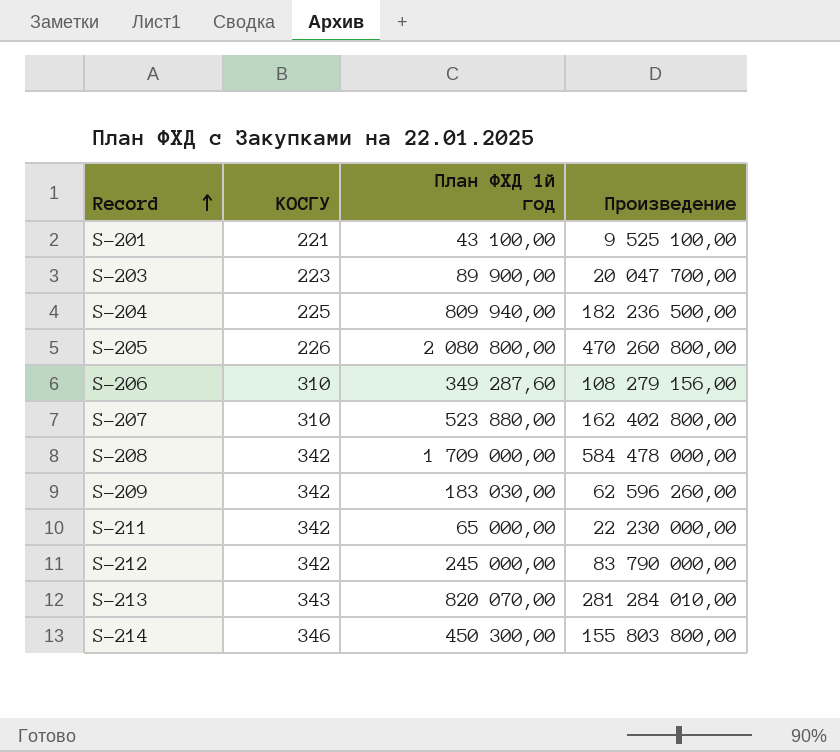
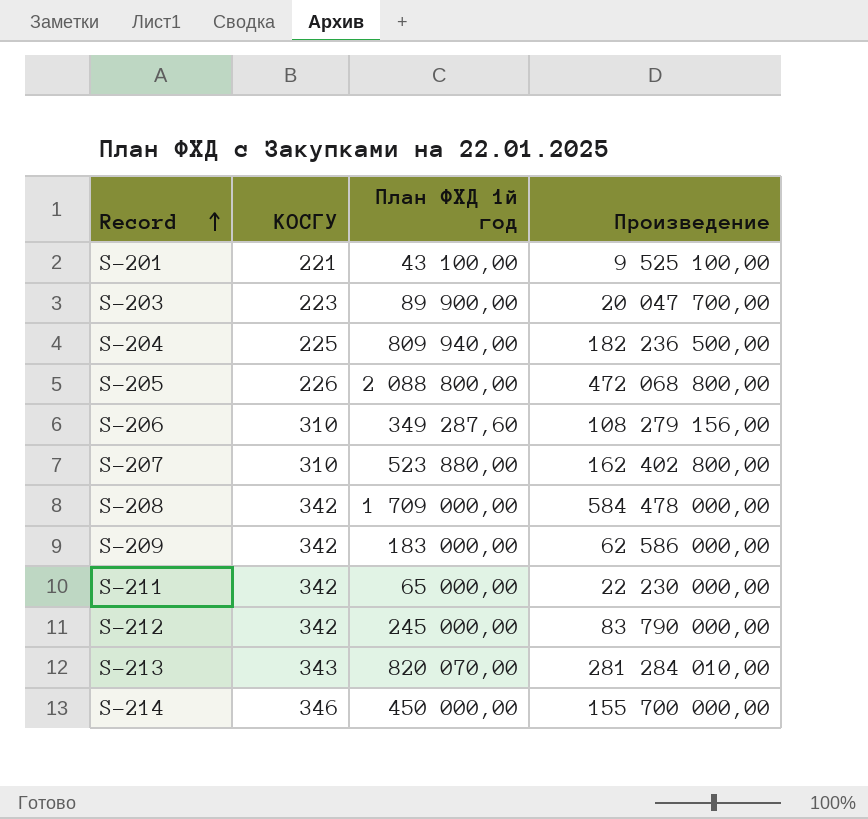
S-205 | План ФХД 1й год: 2 080 800,00 -> 2 088 800,00
S-205 | Произведение: 470 260 800,00 -> 472 068 800,00
S-209 | План ФХД 1й год: 183 030,00 -> 183 000,00
S-209 | Произведение: 62 596 260,00 -> 62 586 000,00
S-214 | План ФХД 1й год: 450 300,00 -> 450 000,00
S-214 | Произведение: 155 803 800,00 -> 155 700 000,00

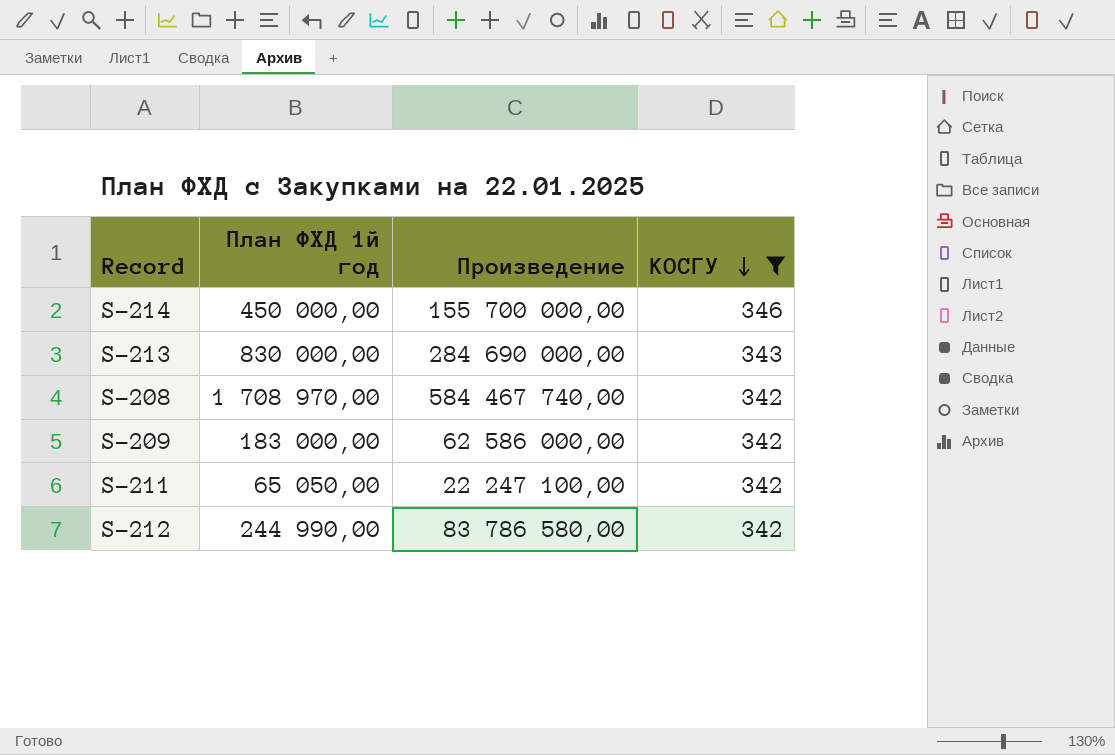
filter: none -> КОСГУ >= 342
row order: Record ascending -> КОСГУ descending
column КОСГУ | position: 2 -> 4
S-213 | План ФХД 1й год: 820 070,00 -> 830 000,00
S-213 | Произведение: 281 284 010,00 -> 284 690 000,00
S-208 | План ФХД 1й год: 1 709 000,00 -> 1 708 970,00
S-208 | Произведение: 584 478 000,00 -> 584 467 740,00
S-211 | План ФХД 1й год: 65 000,00 -> 65 050,00
S-211 | Произведение: 22 230 000,00 -> 22 247 100,00
S-212 | План ФХД 1й год: 245 000,00 -> 244 990,00
S-212 | Произведение: 83 790 000,00 -> 83 786 580,00

